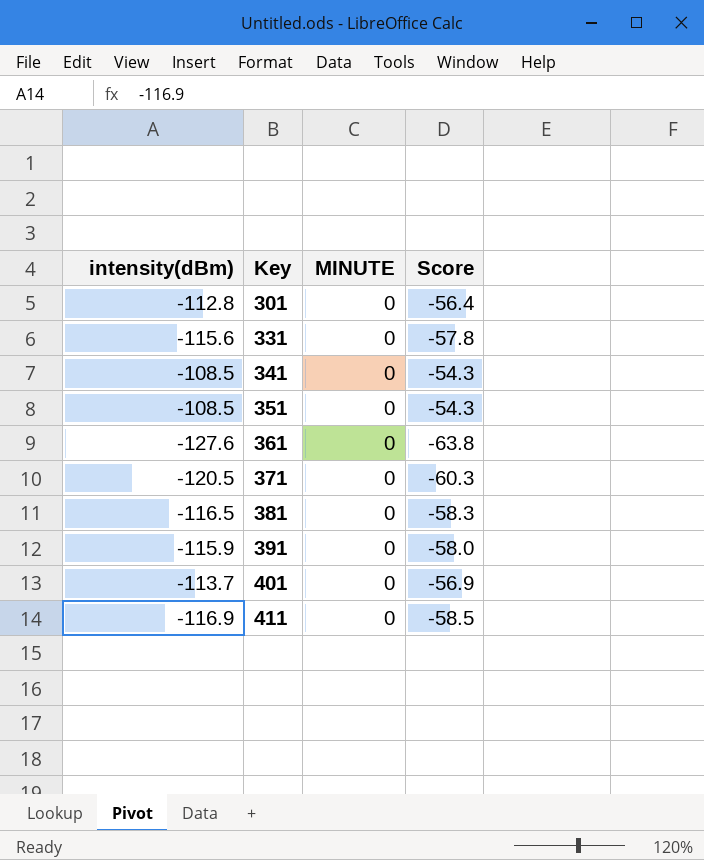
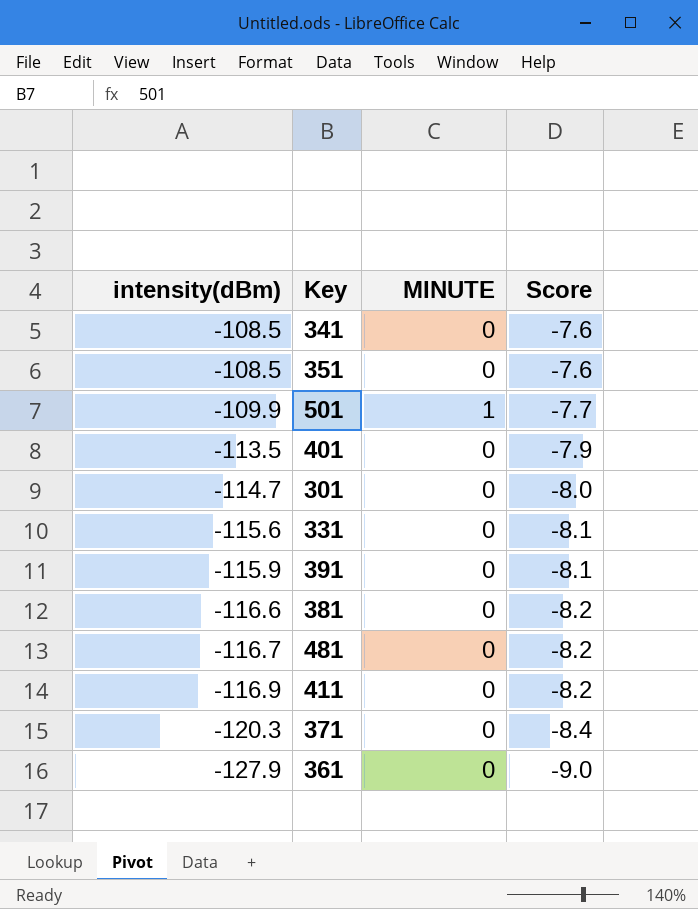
row order: Key ascending -> intensity(dBm) descending
column Score | formula: [intensity(dBm)] * 0.5 -> [intensity(dBm)] * 0.07
row 501: none -> -109.9 | 1 | -7.7
401 | intensity(dBm): -113.7 -> -113.5
301 | intensity(dBm): -112.8 -> -114.7
381 | intensity(dBm): -116.5 -> -116.6
row 481: none -> -116.7 | 0 | -8.2
371 | intensity(dBm): -120.5 -> -120.3
361 | intensity(dBm): -127.6 -> -127.9

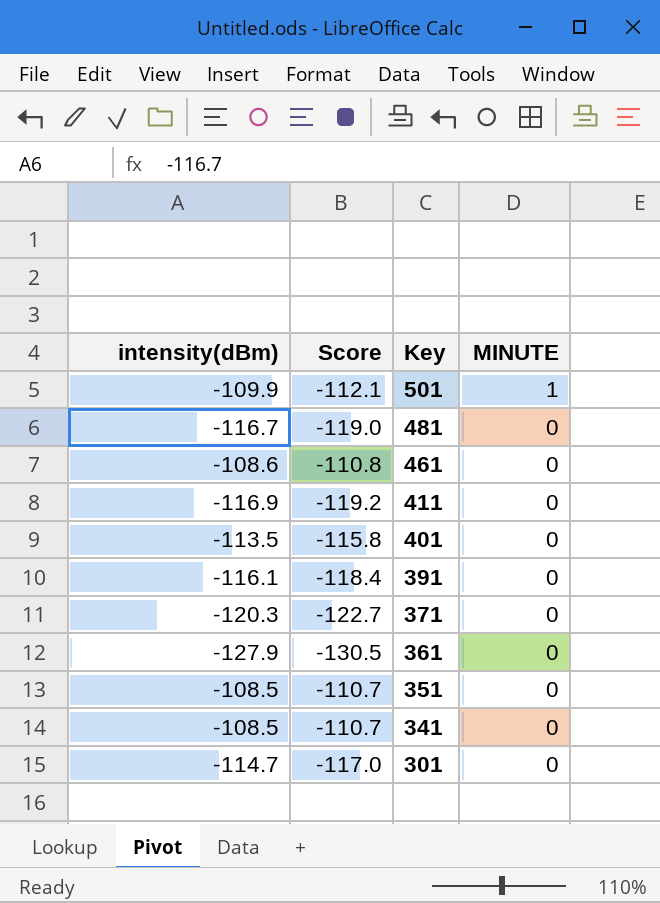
row order: intensity(dBm) descending -> Key descending
column Score | formula: [intensity(dBm)] * 0.07 -> [intensity(dBm)] * 1.02
column Score | position: 4 -> 2
row 331: -115.6 | 0 | -8.1 -> none
row 381: -116.6 | 0 | -8.2 -> none
row 461: none -> -108.6 | -110.8 | 0
391 | intensity(dBm): -115.9 -> -116.1

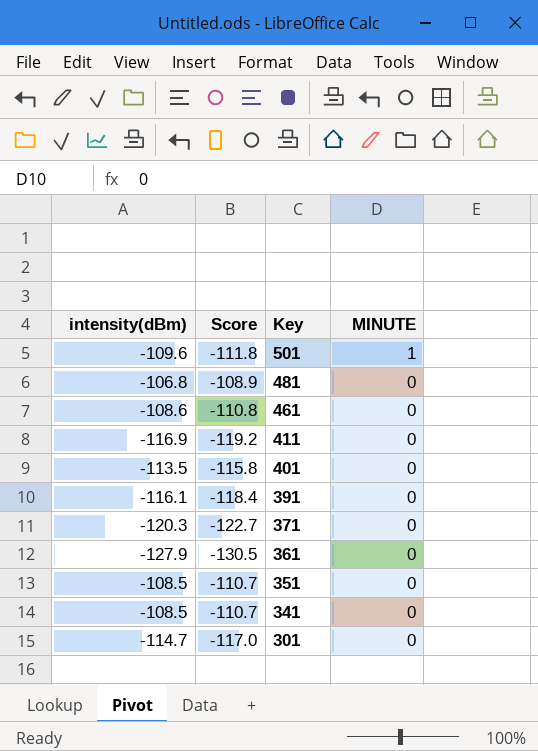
501 | intensity(dBm): -109.9 -> -109.6
501 | Score: -112.1 -> -111.8
481 | intensity(dBm): -116.7 -> -106.8
481 | Score: -119.0 -> -108.9

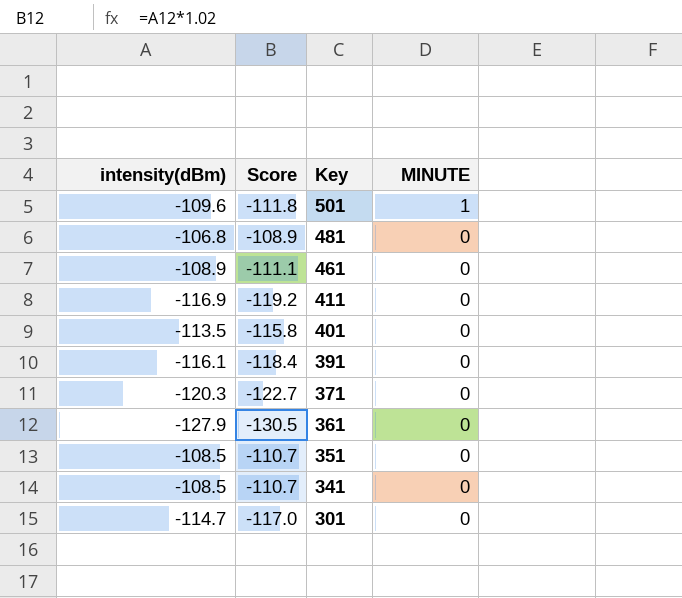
461 | intensity(dBm): -108.6 -> -108.9
461 | Score: -110.8 -> -111.1

